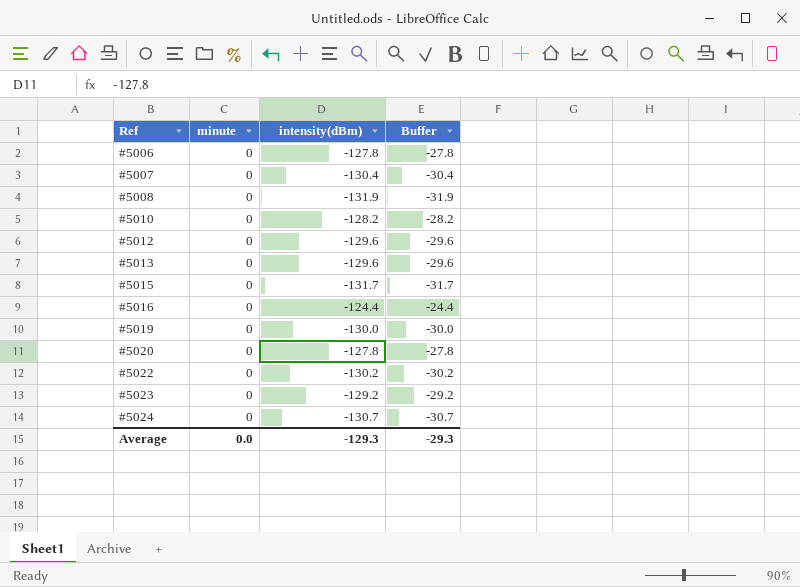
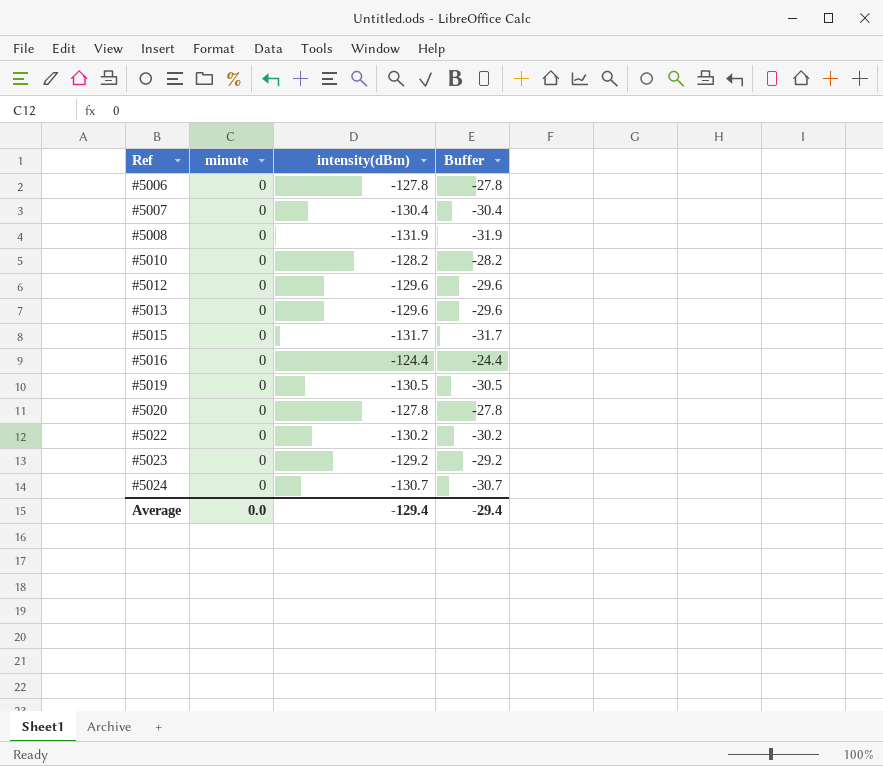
#5019 | intensity(dBm): -130.0 -> -130.5
#5019 | Buffer: -30.0 -> -30.5
Average | intensity(dBm): -129.3 -> -129.4
Average | Buffer: -29.3 -> -29.4

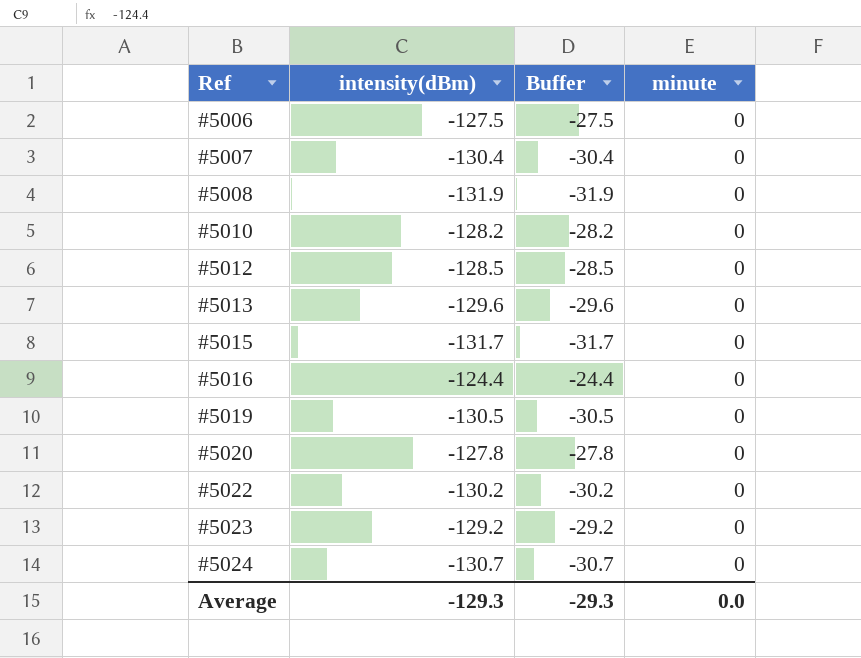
column minute | position: 2 -> 4
#5006 | intensity(dBm): -127.8 -> -127.5
#5006 | Buffer: -27.8 -> -27.5
#5012 | intensity(dBm): -129.6 -> -128.5
#5012 | Buffer: -29.6 -> -28.5
Average | intensity(dBm): -129.4 -> -129.3
Average | Buffer: -29.4 -> -29.3

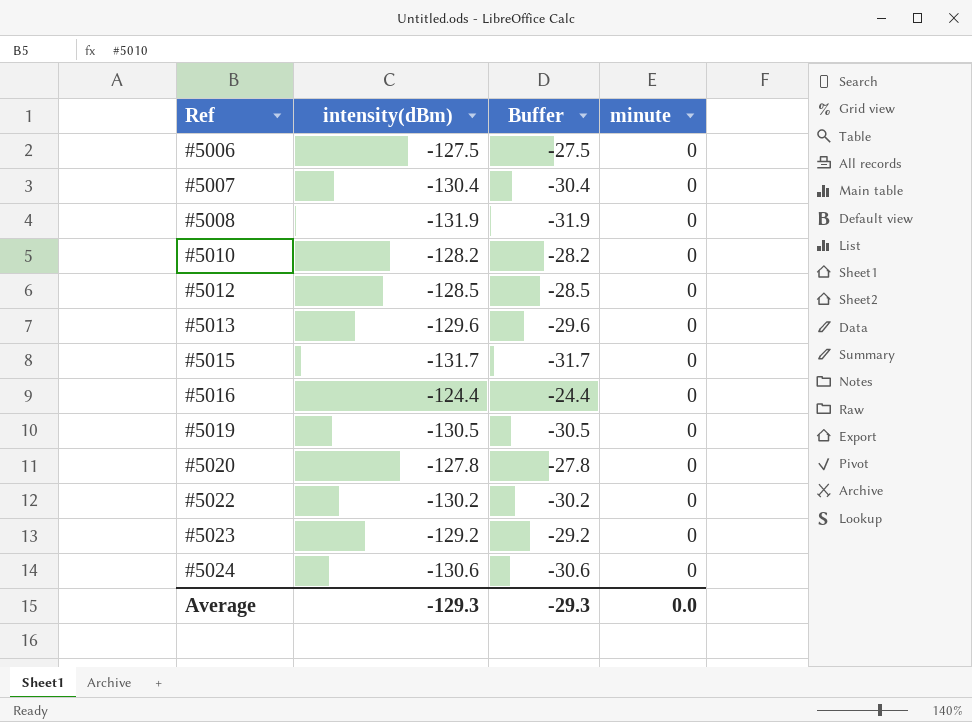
#5024 | intensity(dBm): -130.7 -> -130.6
#5024 | Buffer: -30.7 -> -30.6

